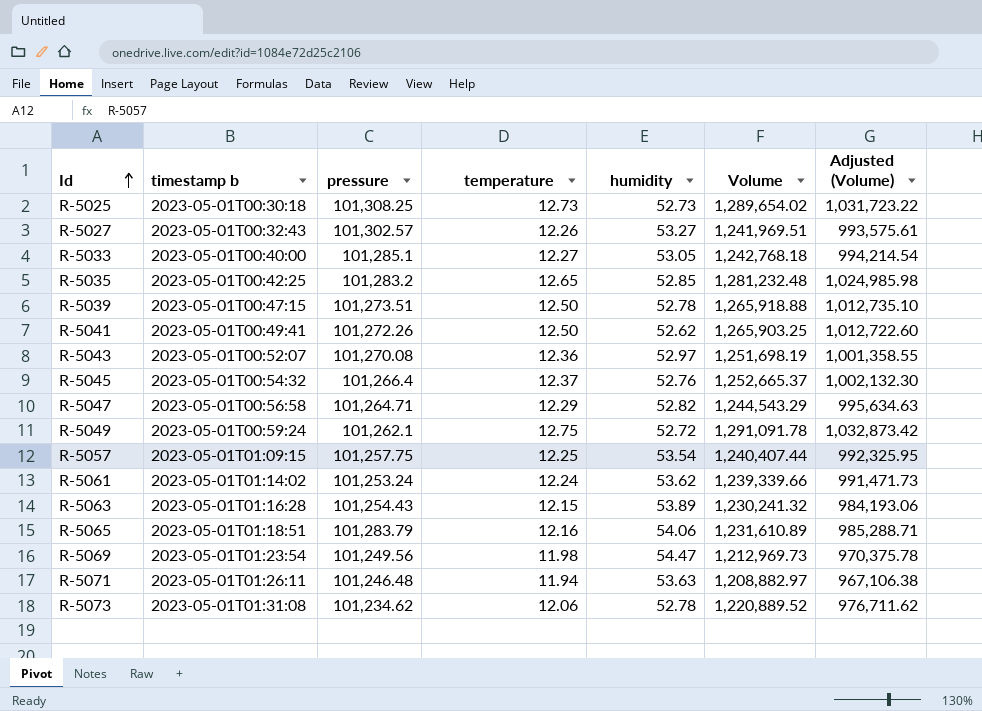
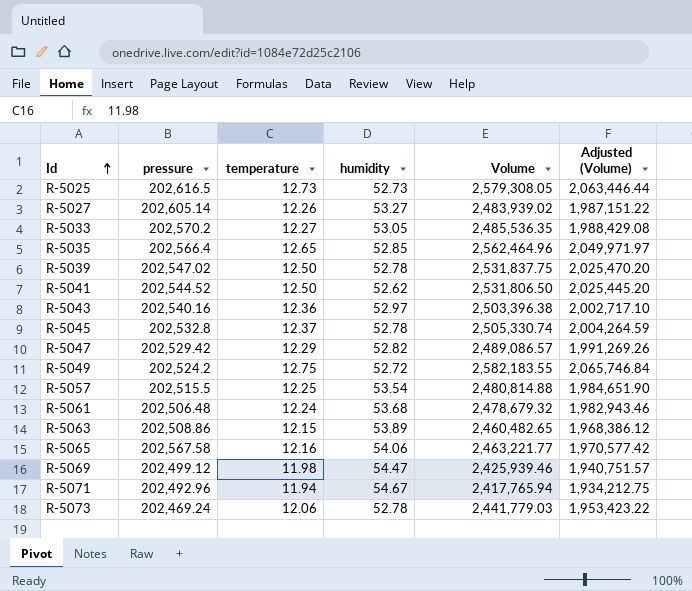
column timestamp b | position: 2 -> none
R-5025 | pressure: 101,308.25 -> 202,616.5
R-5025 | Volume: 1,289,654.02 -> 2,579,308.05
R-5025 | Adjusted (Volume): 1,031,723.22 -> 2,063,446.44
R-5027 | pressure: 101,302.57 -> 202,605.14
R-5027 | Volume: 1,241,969.51 -> 2,483,939.02
R-5027 | Adjusted (Volume): 993,575.61 -> 1,987,151.22
R-5033 | pressure: 101,285.1 -> 202,570.2
R-5033 | Volume: 1,242,768.18 -> 2,485,536.35
R-5033 | Adjusted (Volume): 994,214.54 -> 1,988,429.08
R-5035 | pressure: 101,283.2 -> 202,566.4
R-5035 | Volume: 1,281,232.48 -> 2,562,464.96
R-5035 | Adjusted (Volume): 1,024,985.98 -> 2,049,971.97
R-5039 | pressure: 101,273.51 -> 202,547.02
R-5039 | Volume: 1,265,918.88 -> 2,531,837.75
R-5039 | Adjusted (Volume): 1,012,735.10 -> 2,025,470.20
R-5041 | pressure: 101,272.26 -> 202,544.52
R-5041 | Volume: 1,265,903.25 -> 2,531,806.50
R-5041 | Adjusted (Volume): 1,012,722.60 -> 2,025,445.20
R-5043 | pressure: 101,270.08 -> 202,540.16
R-5043 | Volume: 1,251,698.19 -> 2,503,396.38
R-5043 | Adjusted (Volume): 1,001,358.55 -> 2,002,717.10
R-5045 | pressure: 101,266.4 -> 202,532.8
R-5045 | humidity: 52.76 -> 52.78
R-5045 | Volume: 1,252,665.37 -> 2,505,330.74
R-5045 | Adjusted (Volume): 1,002,132.30 -> 2,004,264.59
R-5047 | pressure: 101,264.71 -> 202,529.42
R-5047 | Volume: 1,244,543.29 -> 2,489,086.57
R-5047 | Adjusted (Volume): 995,634.63 -> 1,991,269.26
R-5049 | pressure: 101,262.1 -> 202,524.2
R-5049 | Volume: 1,291,091.78 -> 2,582,183.55
R-5049 | Adjusted (Volume): 1,032,873.42 -> 2,065,746.84
R-5057 | pressure: 101,257.75 -> 202,515.5
R-5057 | Volume: 1,240,407.44 -> 2,480,814.88
R-5057 | Adjusted (Volume): 992,325.95 -> 1,984,651.90
R-5061 | pressure: 101,253.24 -> 202,506.48
R-5061 | humidity: 53.62 -> 53.68
R-5061 | Volume: 1,239,339.66 -> 2,478,679.32
R-5061 | Adjusted (Volume): 991,471.73 -> 1,982,943.46
R-5063 | pressure: 101,254.43 -> 202,508.86
R-5063 | Volume: 1,230,241.32 -> 2,460,482.65
R-5063 | Adjusted (Volume): 984,193.06 -> 1,968,386.12
R-5065 | pressure: 101,283.79 -> 202,567.58
R-5065 | Volume: 1,231,610.89 -> 2,463,221.77
R-5065 | Adjusted (Volume): 985,288.71 -> 1,970,577.42
R-5069 | pressure: 101,249.56 -> 202,499.12
R-5069 | Volume: 1,212,969.73 -> 2,425,939.46
R-5069 | Adjusted (Volume): 970,375.78 -> 1,940,751.57
R-5071 | pressure: 101,246.48 -> 202,492.96
R-5071 | humidity: 53.63 -> 54.67
R-5071 | Volume: 1,208,882.97 -> 2,417,765.94
R-5071 | Adjusted (Volume): 967,106.38 -> 1,934,212.75
R-5073 | pressure: 101,234.62 -> 202,469.24
R-5073 | Volume: 1,220,889.52 -> 2,441,779.03
R-5073 | Adjusted (Volume): 976,711.62 -> 1,953,423.22

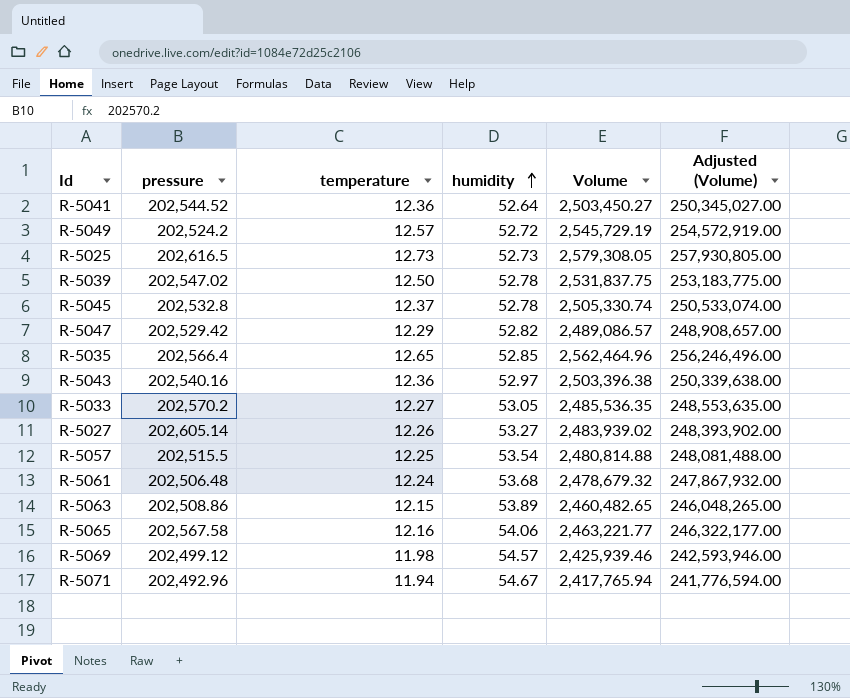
row order: Id ascending -> humidity ascending
column Adjusted (Volume) | formula: [Volume] * 0.8 -> [Volume] * 100
row R-5073: 202,469.24 | 12.06 | 52.78 | 2,441,779.03 | 1,953,423.22 -> none
R-5041 | temperature: 12.50 -> 12.36
R-5041 | humidity: 52.62 -> 52.64
R-5041 | Volume: 2,531,806.50 -> 2,503,450.27
R-5049 | temperature: 12.75 -> 12.57
R-5049 | Volume: 2,582,183.55 -> 2,545,729.19
R-5069 | humidity: 54.47 -> 54.57

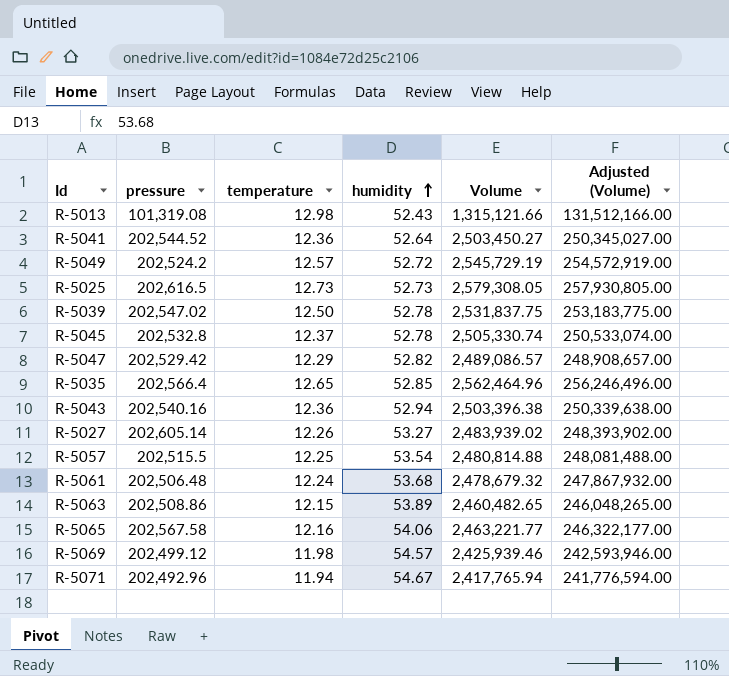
row R-5033: 202,570.2 | 12.27 | 53.05 | 2,485,536.35 | 248,553,635.00 -> none
row R-5013: none -> 101,319.08 | 12.98 | 52.43 | 1,315,121.66 | 131,512,166.00
R-5043 | humidity: 52.97 -> 52.94

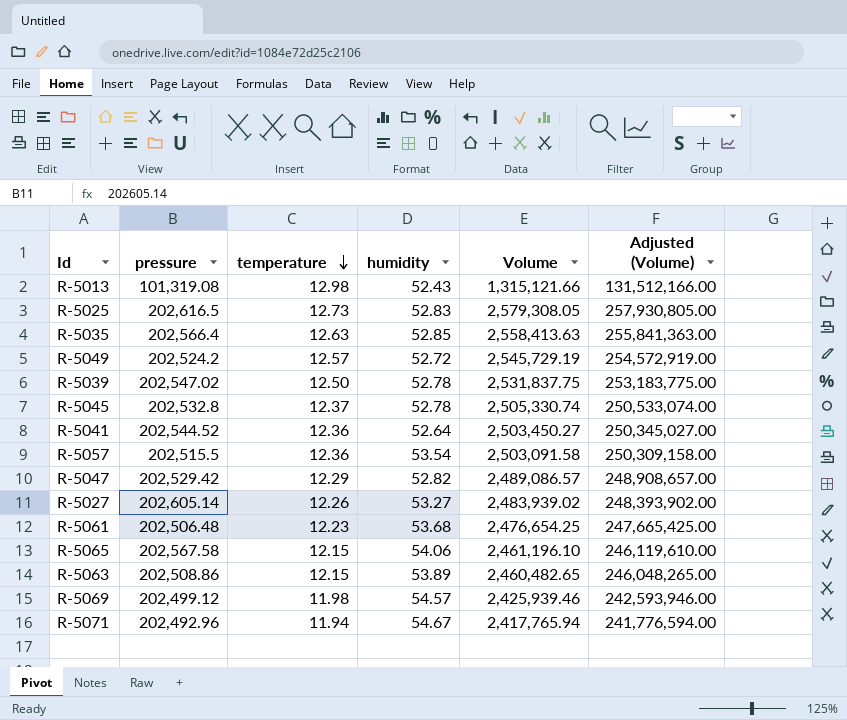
row order: humidity ascending -> temperature descending
row R-5043: 202,540.16 | 12.36 | 52.94 | 2,503,396.38 | 250,339,638.00 -> none
R-5025 | humidity: 52.73 -> 52.83
R-5035 | temperature: 12.65 -> 12.63
R-5035 | Volume: 2,562,464.96 -> 2,558,413.63
R-5035 | Adjusted (Volume): 256,246,496.00 -> 255,841,363.00
R-5057 | temperature: 12.25 -> 12.36
R-5057 | Volume: 2,480,814.88 -> 2,503,091.58
R-5057 | Adjusted (Volume): 248,081,488.00 -> 250,309,158.00
R-5061 | temperature: 12.24 -> 12.23
R-5061 | Volume: 2,478,679.32 -> 2,476,654.25
R-5061 | Adjusted (Volume): 247,867,932.00 -> 247,665,425.00
R-5065 | temperature: 12.16 -> 12.15
R-5065 | Volume: 2,463,221.77 -> 2,461,196.10
R-5065 | Adjusted (Volume): 246,322,177.00 -> 246,119,610.00

